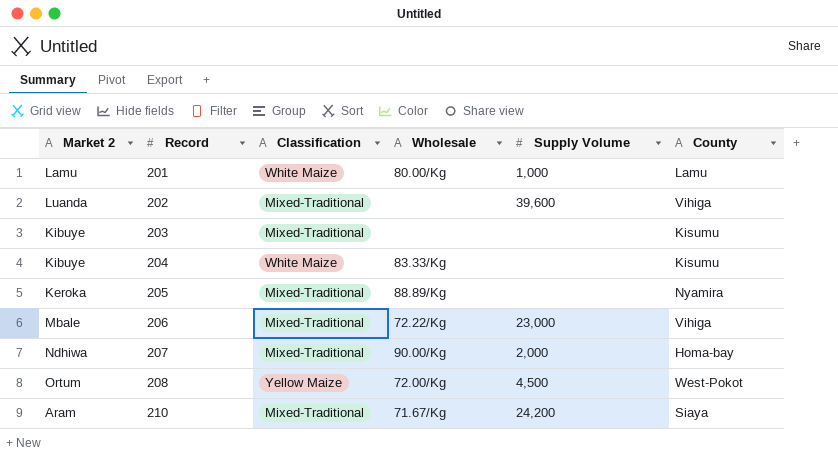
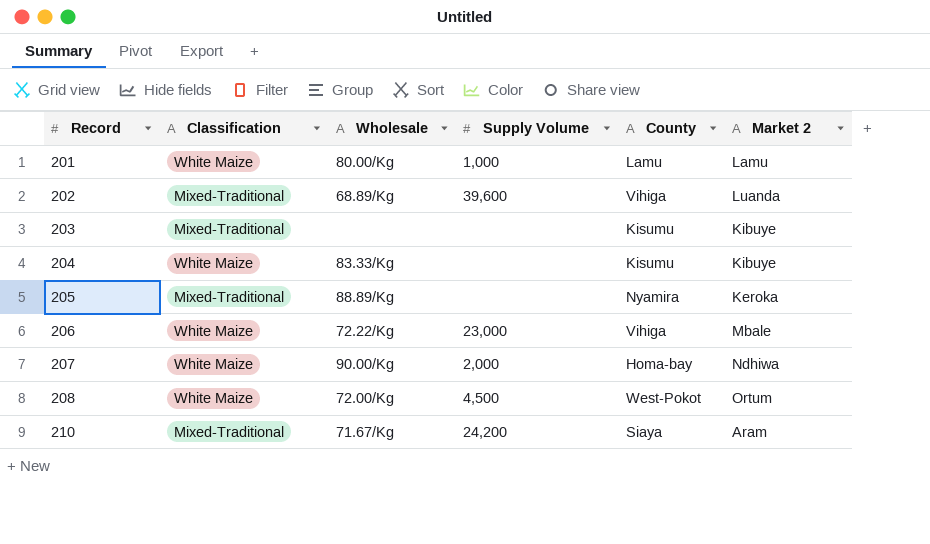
column Market 2 | position: 1 -> 6
202 | Wholesale: none -> 68.89/Kg
206 | Classification: Mixed-Traditional -> White Maize
207 | Classification: Mixed-Traditional -> White Maize
208 | Classification: Yellow Maize -> White Maize

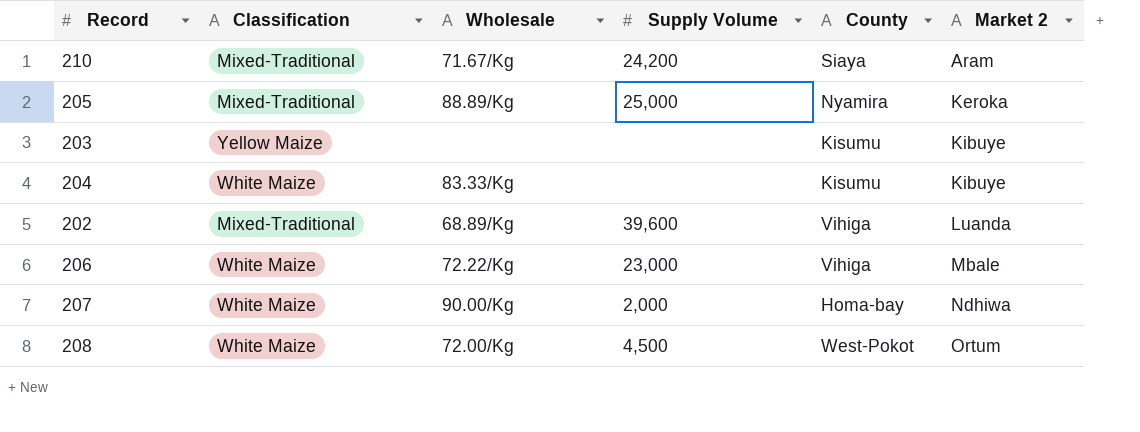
row order: Record ascending -> Market 2 ascending
row 201: White Maize | 80.00/Kg | 1,000 | Lamu | Lamu -> none
205 | Supply Volume: none -> 25,000
203 | Classification: Mixed-Traditional -> Yellow Maize

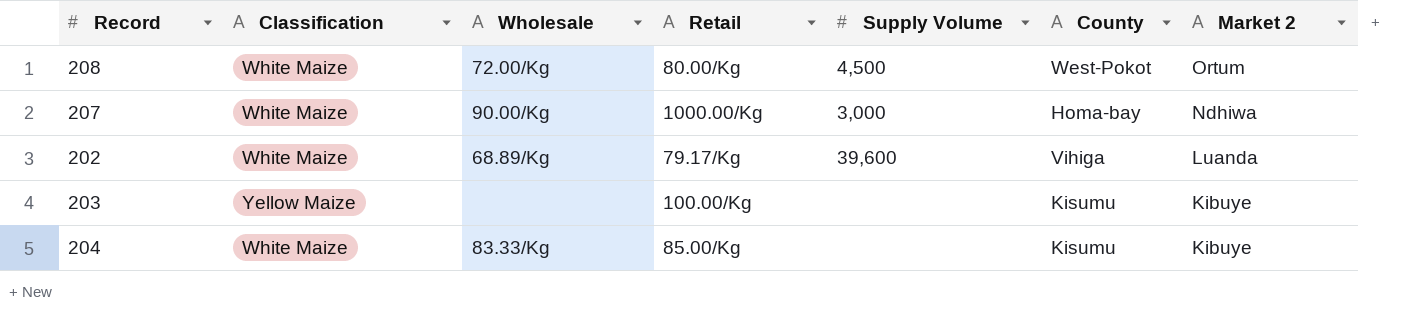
row order: Market 2 ascending -> Market 2 descending
column Retail | position: none -> 4
row 210: Mixed-Traditional | 71.67/Kg | 24,200 | Siaya | Aram -> none
row 205: Mixed-Traditional | 88.89/Kg | 25,000 | Nyamira | Keroka -> none
row 206: White Maize | 72.22/Kg | 23,000 | Vihiga | Mbale -> none
207 | Supply Volume: 2,000 -> 3,000
202 | Classification: Mixed-Traditional -> White Maize

